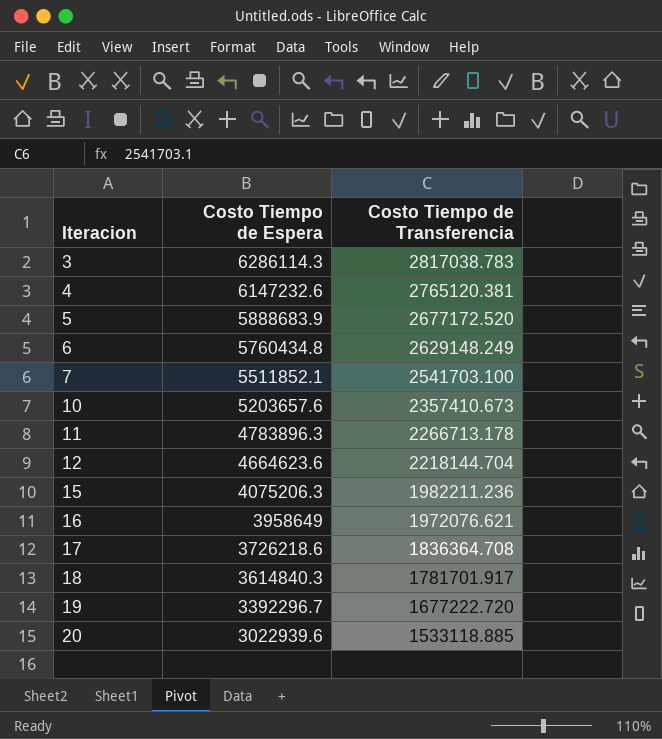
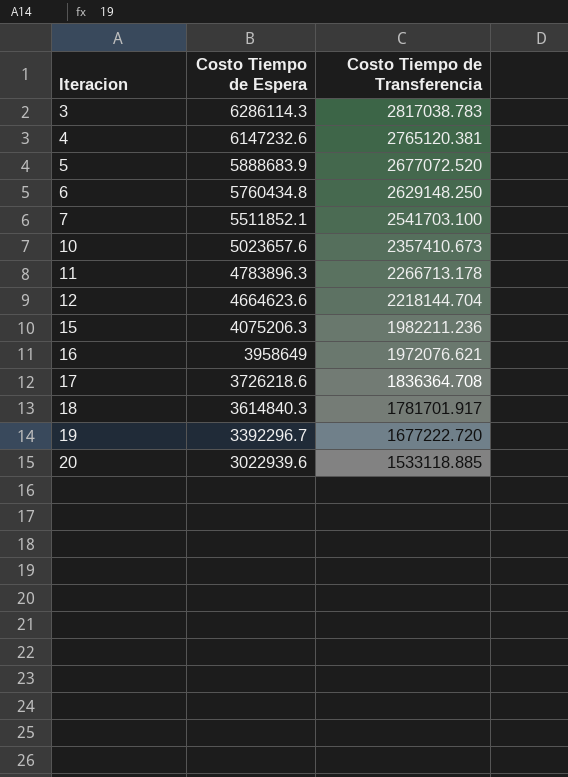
5 | Costo Tiempo de Transferencia: 2677172.520 -> 2677072.520
6 | Costo Tiempo de Transferencia: 2629148.249 -> 2629148.250
10 | Costo Tiempo de Espera: 5203657.6 -> 5023657.6

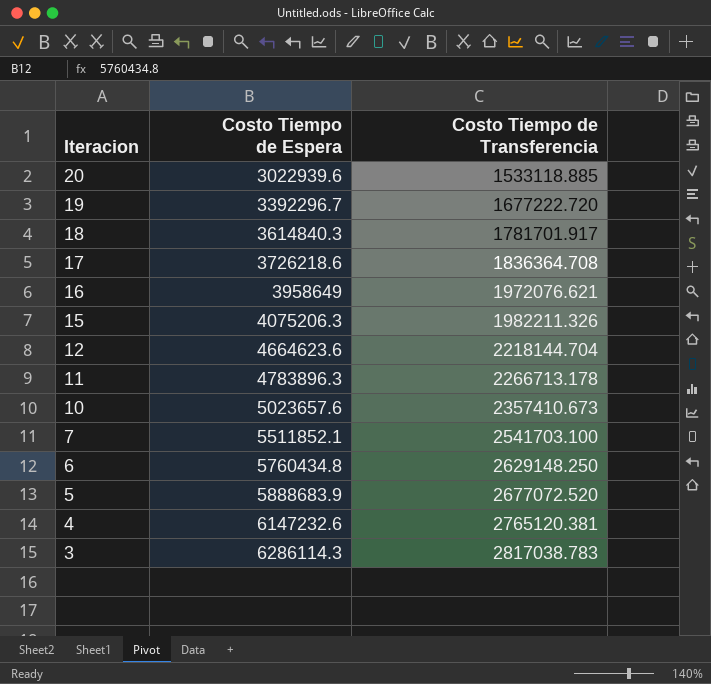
row order: Iteracion ascending -> Iteracion descending
15 | Costo Tiempo de Transferencia: 1982211.236 -> 1982211.326

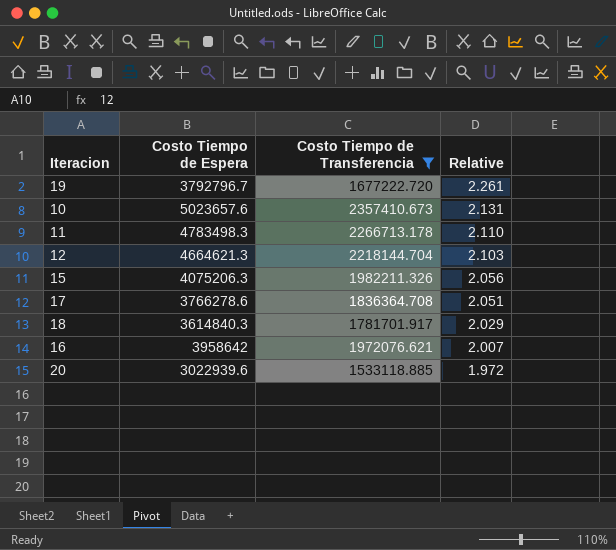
filter: none -> Costo Tiempo de Transferencia <= 2357410.673
row order: Iteracion descending -> Relative descending
column Relative | formula: none -> [Costo Tiempo de Espera] / [Costo Tiempo de Transferencia]
19 | Costo Tiempo de Espera: 3392296.7 -> 3792796.7
11 | Costo Tiempo de Espera: 4783896.3 -> 4783498.3
12 | Costo Tiempo de Espera: 4664623.6 -> 4664621.3
17 | Costo Tiempo de Espera: 3726218.6 -> 3766278.6
16 | Costo Tiempo de Espera: 3958649 -> 3958642

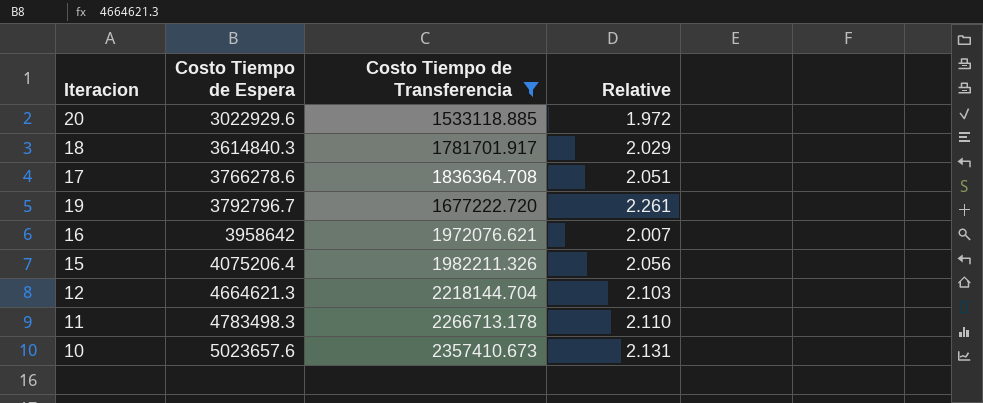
row order: Relative descending -> Costo Tiempo de Espera ascending
20 | Costo Tiempo de Espera: 3022939.6 -> 3022929.6
15 | Costo Tiempo de Espera: 4075206.3 -> 4075206.4

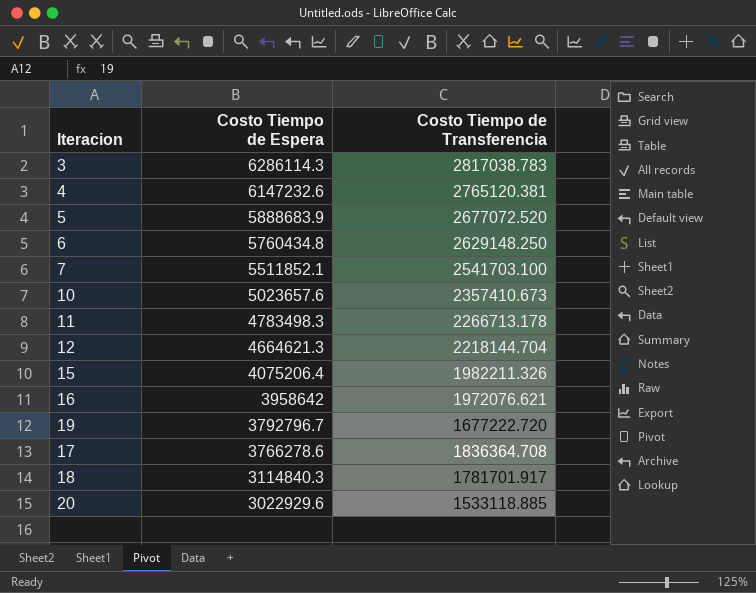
filter: Costo Tiempo de Transferencia <= 2357410.673 -> none
row order: Costo Tiempo de Espera ascending -> Costo Tiempo de Espera descending
column Relative | formula: [Costo Tiempo de Espera] / [Costo Tiempo de Transferencia] -> none
18 | Costo Tiempo de Espera: 3614840.3 -> 3114840.3

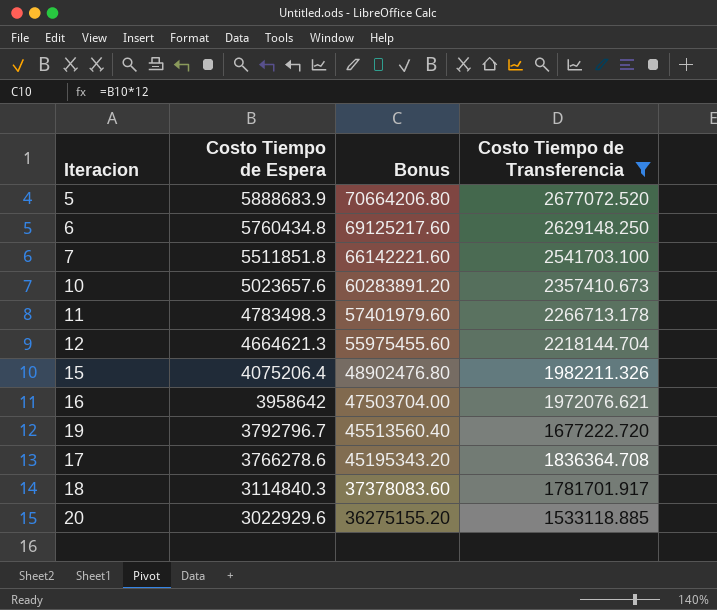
filter: none -> Costo Tiempo de Transferencia <= 2677072.520
column Bonus | formula: none -> [Costo Tiempo de Espera] * 12
7 | Costo Tiempo de Espera: 5511852.1 -> 5511851.8

